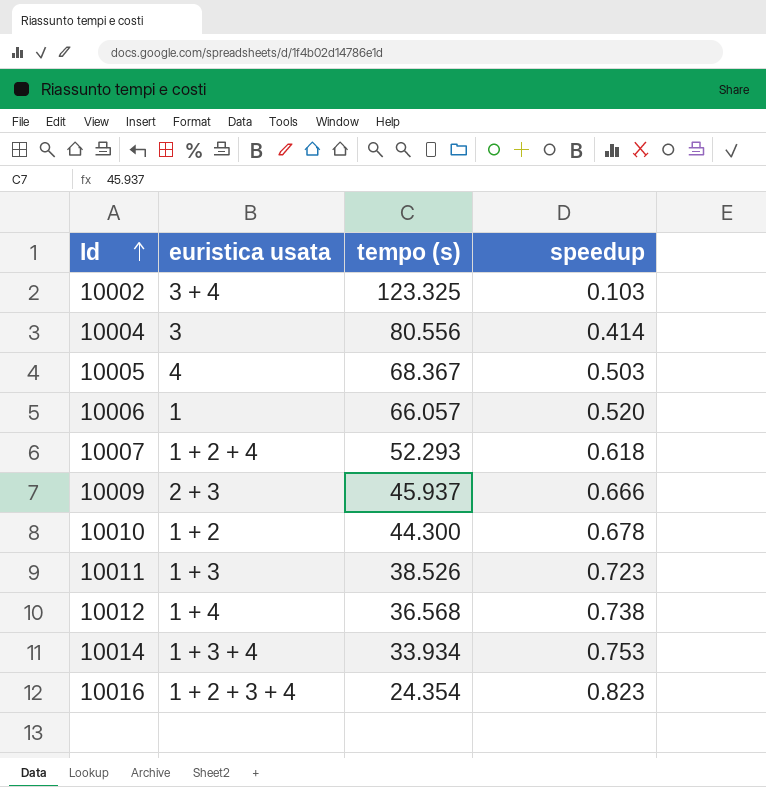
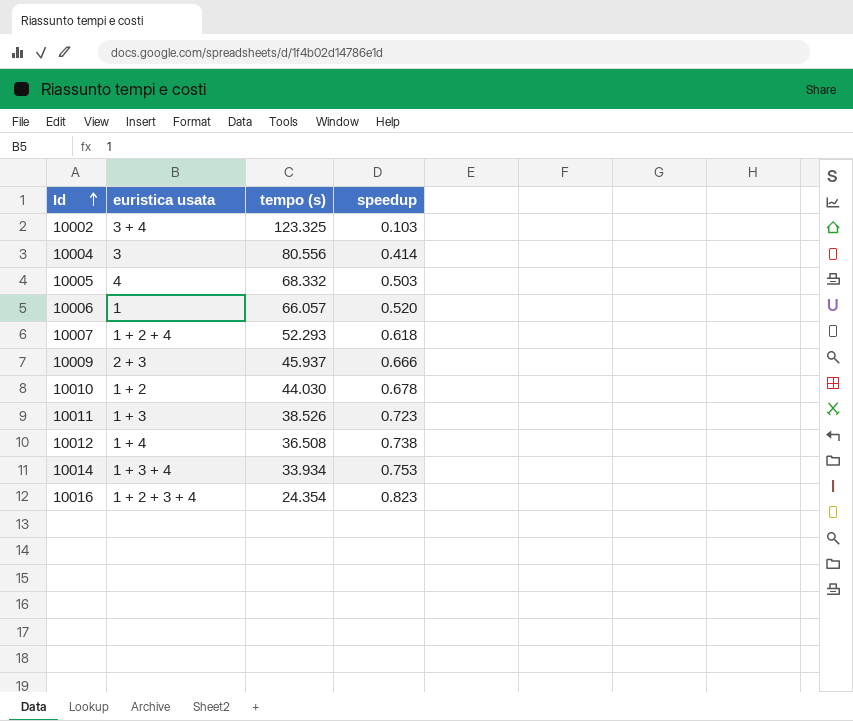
10005 | tempo (s): 68.367 -> 68.332
10010 | tempo (s): 44.300 -> 44.030
10012 | tempo (s): 36.568 -> 36.508

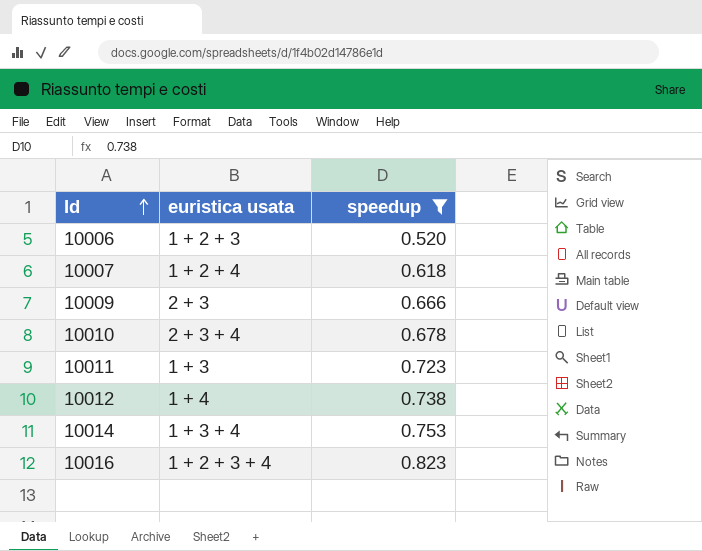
filter: none -> speedup >= 0.520
column tempo (s) | position: 3 -> none
10006 | euristica usata: 1 -> 1 + 2 + 3
10010 | euristica usata: 1 + 2 -> 2 + 3 + 4

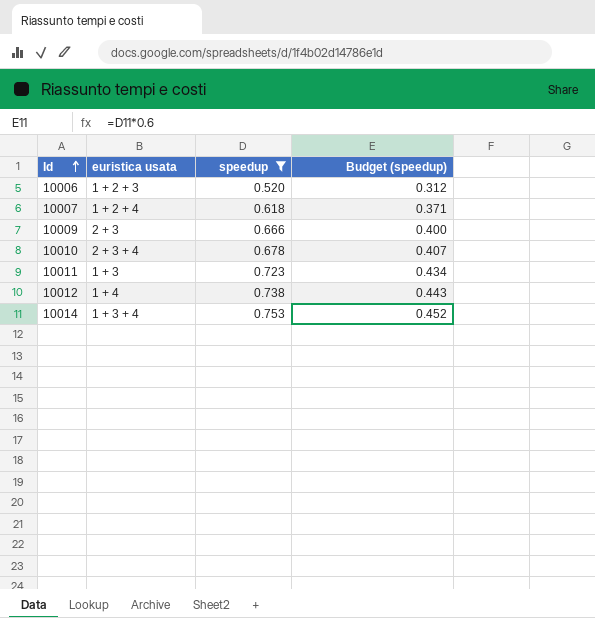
column Budget (speedup) | formula: none -> [speedup] * 0.6
row 10016: 1 + 2 + 3 + 4 | 0.823 -> none

